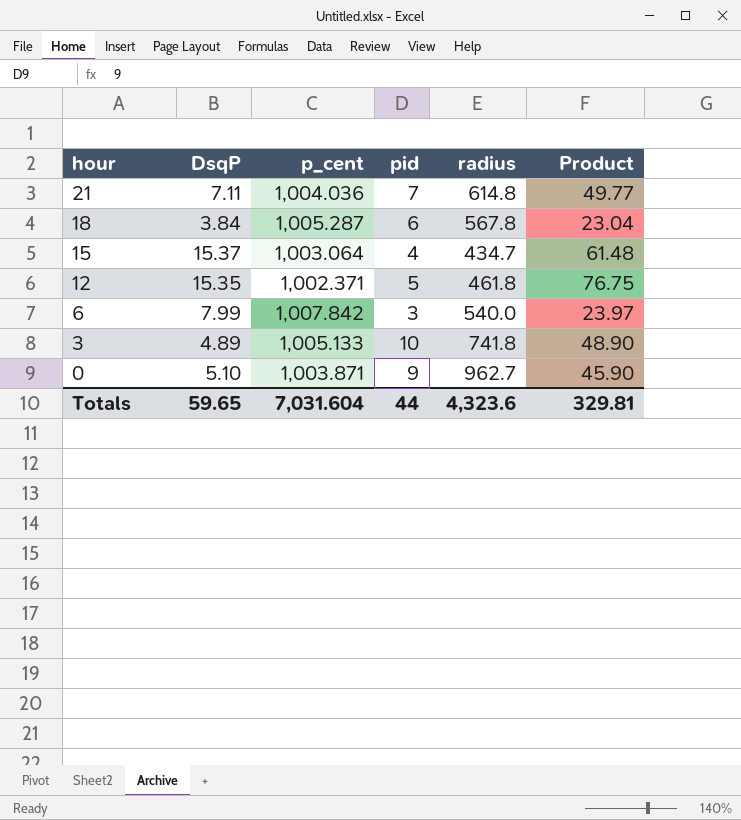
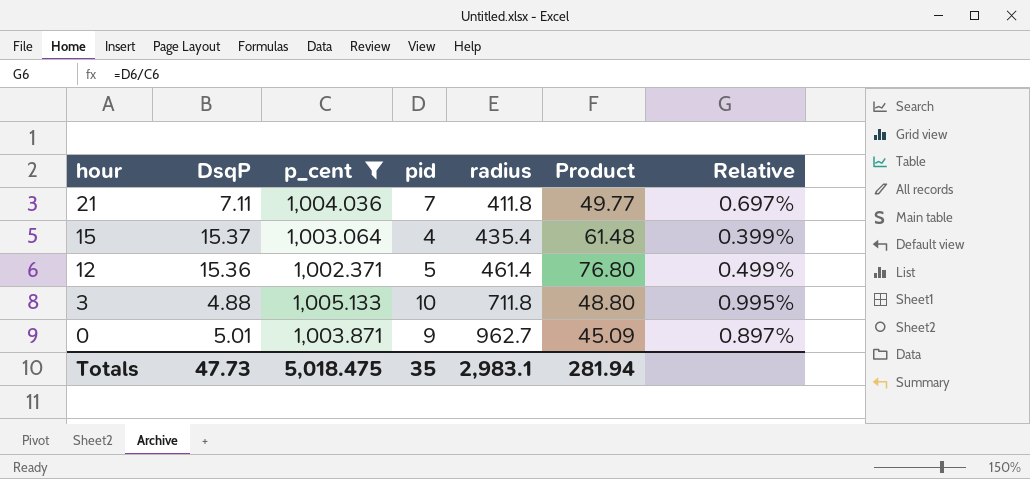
filter: none -> p_cent <= 1,005.133
column Relative | formula: none -> [pid] / [p_cent]
21 | radius: 614.8 -> 411.8
15 | radius: 434.7 -> 435.4
12 | DsqP: 15.35 -> 15.36
12 | radius: 461.8 -> 461.4
12 | Product: 76.75 -> 76.80
3 | DsqP: 4.89 -> 4.88
3 | radius: 741.8 -> 711.8
3 | Product: 48.90 -> 48.80
0 | DsqP: 5.10 -> 5.01
0 | Product: 45.90 -> 45.09
Totals | DsqP: 59.65 -> 47.73
Totals | p_cent: 7,031.604 -> 5,018.475
Totals | pid: 44 -> 35
Totals | radius: 4,323.6 -> 2,983.1
Totals | Product: 329.81 -> 281.94

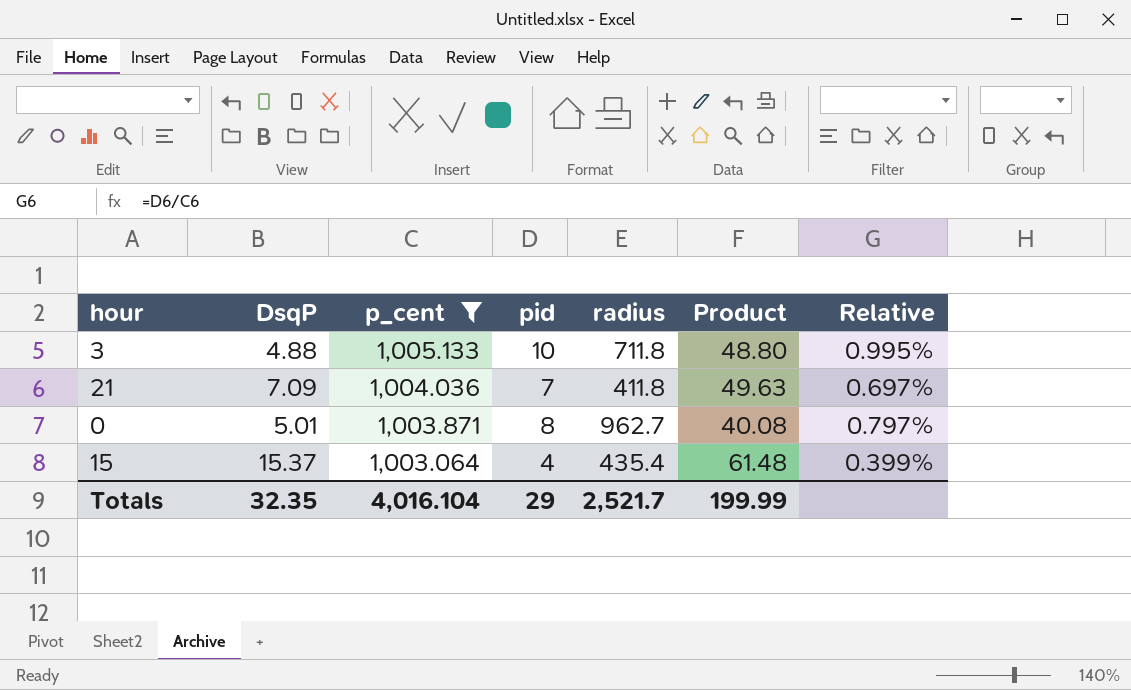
row order: hour descending -> p_cent descending
row 12: 15.36 | 1,002.371 | 5 | 461.4 | 76.80 | 0.499% -> none
21 | DsqP: 7.11 -> 7.09
21 | Product: 49.77 -> 49.63
0 | pid: 9 -> 8
0 | Product: 45.09 -> 40.08
0 | Relative: 0.897% -> 0.797%
Totals | DsqP: 47.73 -> 32.35
Totals | p_cent: 5,018.475 -> 4,016.104
Totals | pid: 35 -> 29
Totals | radius: 2,983.1 -> 2,521.7
Totals | Product: 281.94 -> 199.99

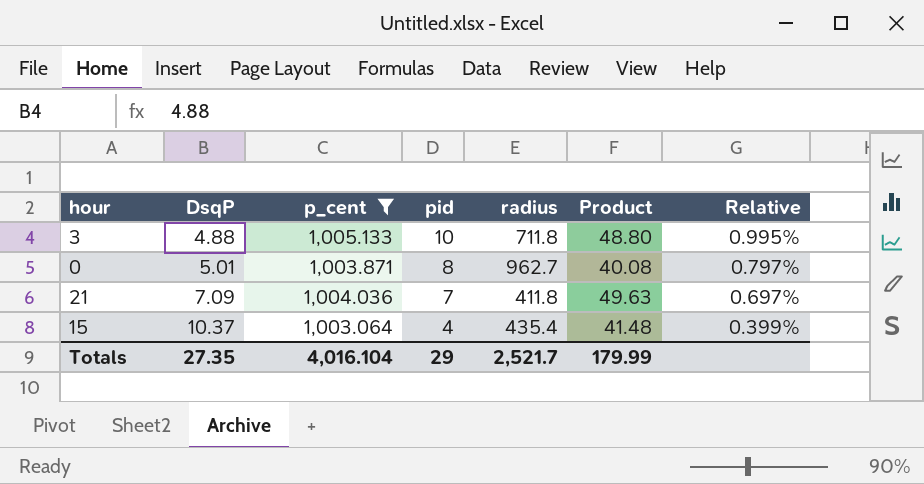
row order: p_cent descending -> DsqP ascending
15 | DsqP: 15.37 -> 10.37
15 | Product: 61.48 -> 41.48
Totals | DsqP: 32.35 -> 27.35
Totals | Product: 199.99 -> 179.99

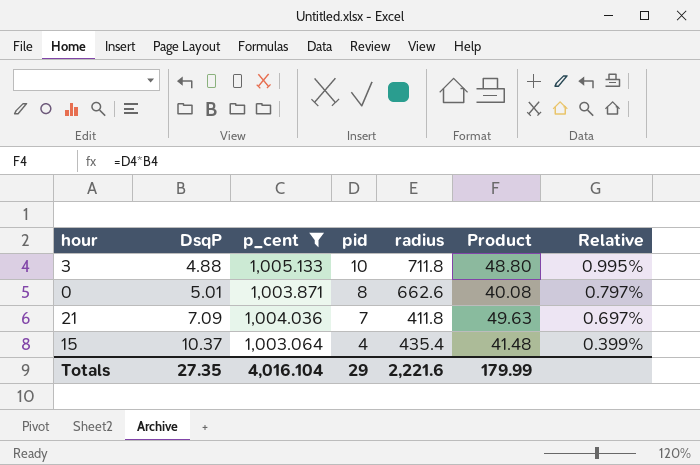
0 | radius: 962.7 -> 662.6
Totals | radius: 2,521.7 -> 2,221.6

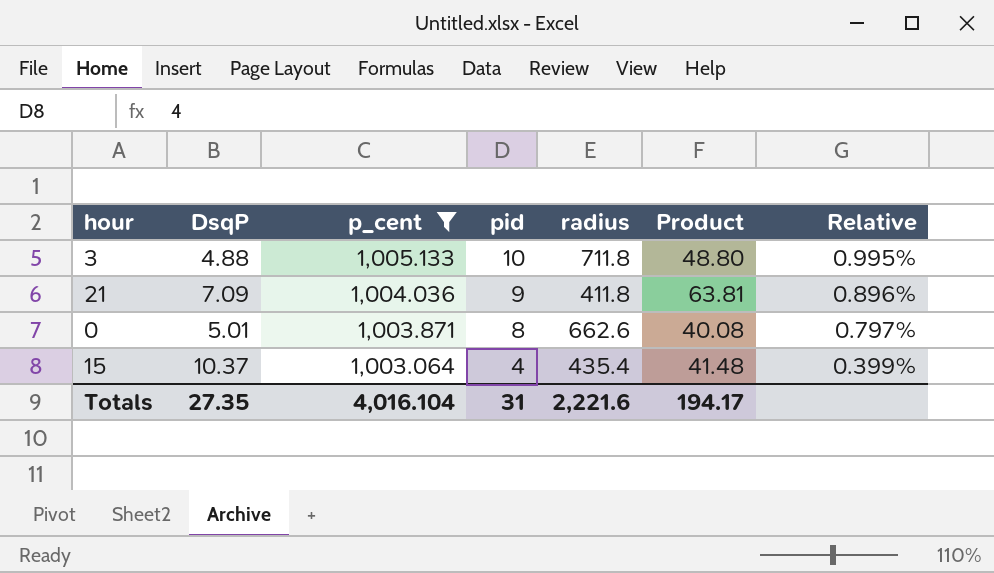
row order: DsqP ascending -> p_cent descending
21 | pid: 7 -> 9
21 | Product: 49.63 -> 63.81
21 | Relative: 0.697% -> 0.896%
Totals | pid: 29 -> 31
Totals | Product: 179.99 -> 194.17

